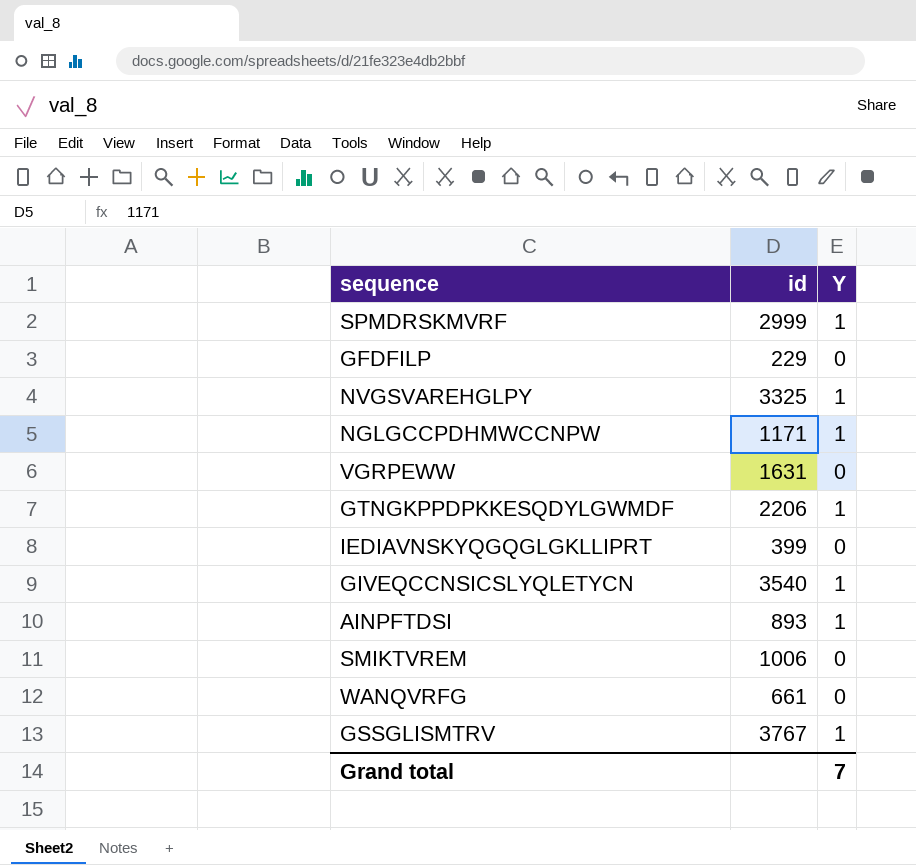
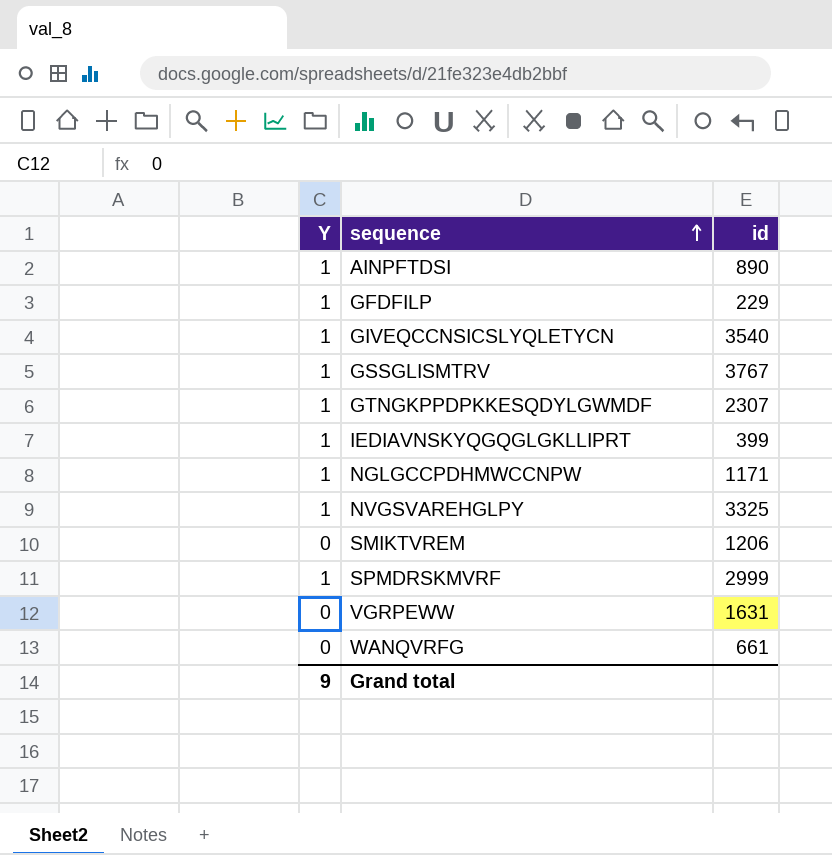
row order: none -> sequence ascending
column Y | position: 3 -> 1
AINPFTDSI | id: 893 -> 890
GFDFILP | Y: 0 -> 1
GTNGKPPDPKKESQDYLGWMDF | id: 2206 -> 2307
IEDIAVNSKYQGQGLGKLLIPRT | Y: 0 -> 1
SMIKTVREM | id: 1006 -> 1206
Grand total | Y: 7 -> 9

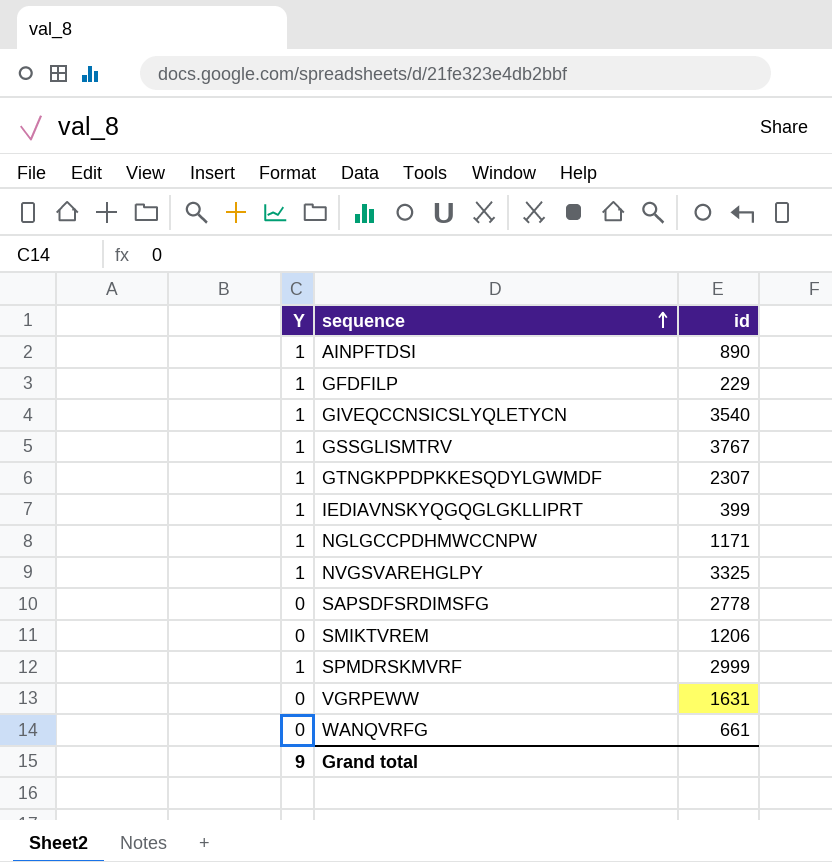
row SAPSDFSRDIMSFG: none -> 0 | 2778

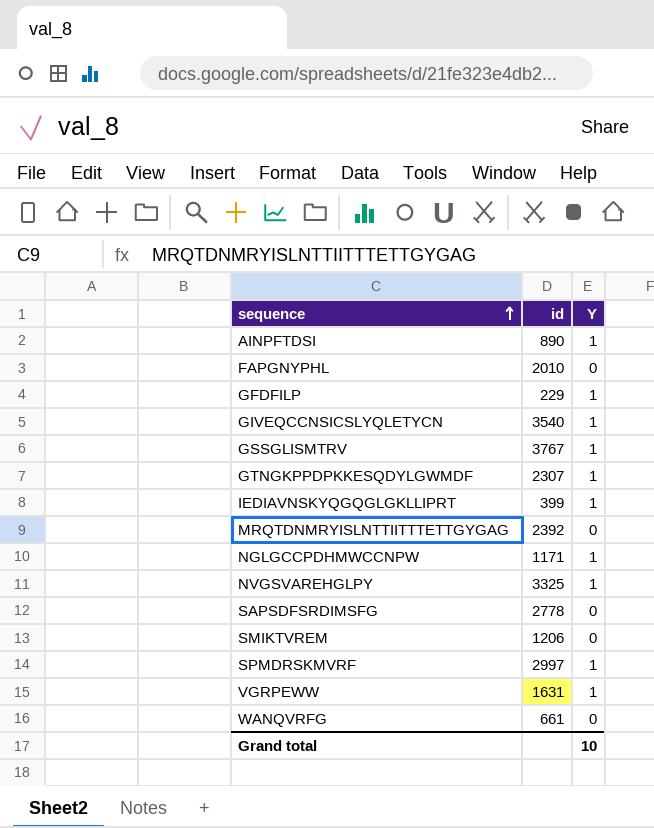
column Y | position: 1 -> 3
row FAPGNYPHL: none -> 2010 | 0
row MRQTDNMRYISLNTTIITTTETTGYGAG: none -> 2392 | 0
SPMDRSKMVRF | id: 2999 -> 2997
VGRPEWW | Y: 0 -> 1
Grand total | Y: 9 -> 10

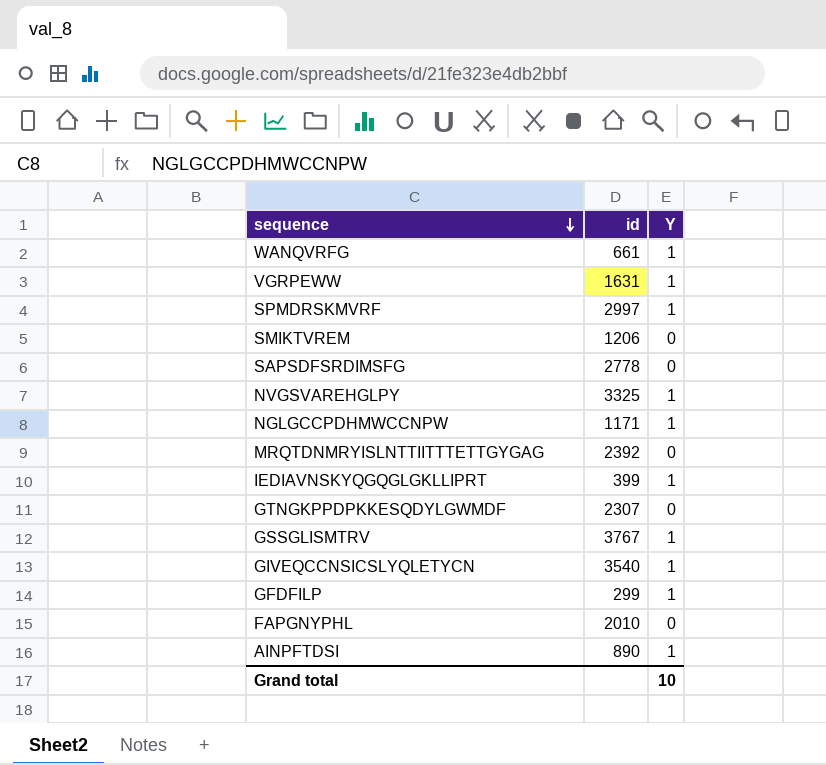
row order: sequence ascending -> sequence descending
WANQVRFG | Y: 0 -> 1
GTNGKPPDPKKESQDYLGWMDF | Y: 1 -> 0
GFDFILP | id: 229 -> 299

